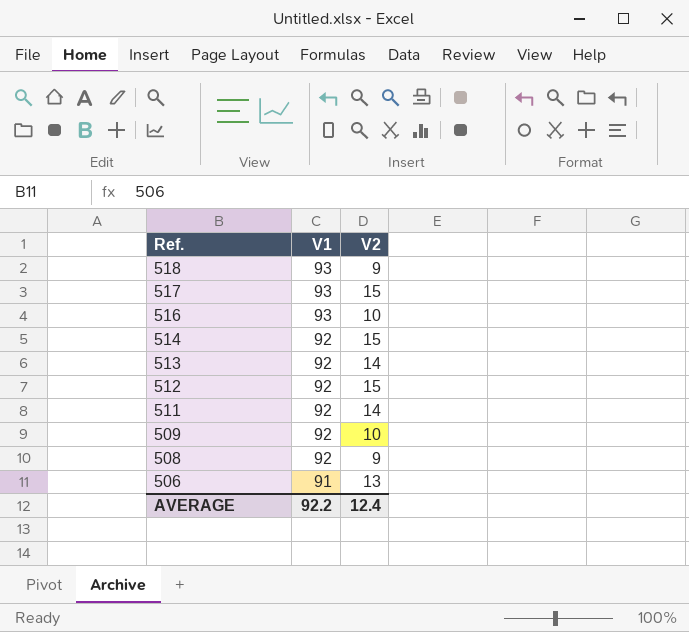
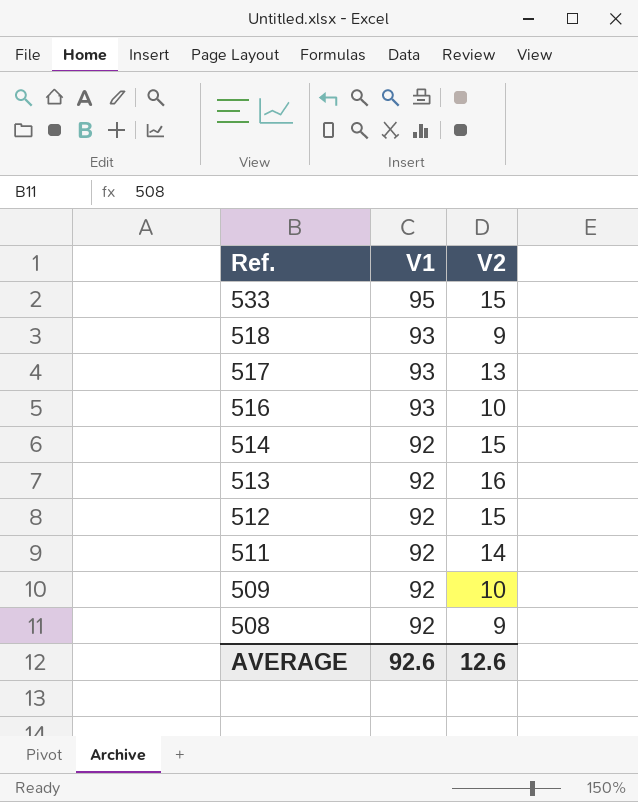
row 506: 91 | 13 -> none
row 533: none -> 95 | 15
517 | V2: 15 -> 13
513 | V2: 14 -> 16
AVERAGE | V1: 92.2 -> 92.6
AVERAGE | V2: 12.4 -> 12.6

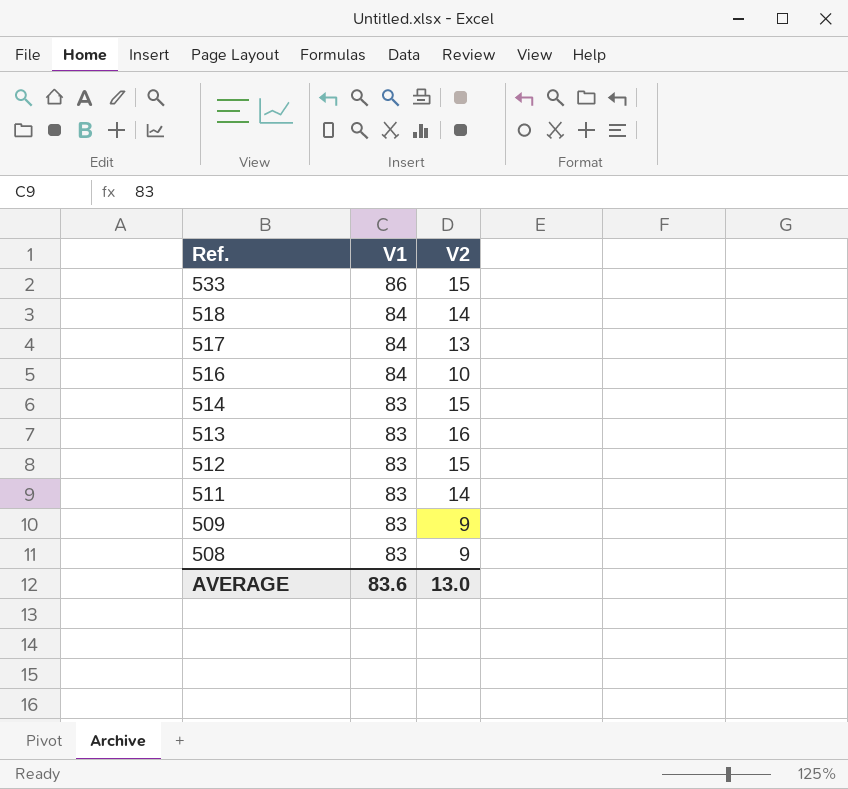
533 | V1: 95 -> 86
518 | V1: 93 -> 84
518 | V2: 9 -> 14
517 | V1: 93 -> 84
516 | V1: 93 -> 84
514 | V1: 92 -> 83
513 | V1: 92 -> 83
512 | V1: 92 -> 83
511 | V1: 92 -> 83
509 | V1: 92 -> 83
509 | V2: 10 -> 9
508 | V1: 92 -> 83
AVERAGE | V1: 92.6 -> 83.6
AVERAGE | V2: 12.6 -> 13.0

